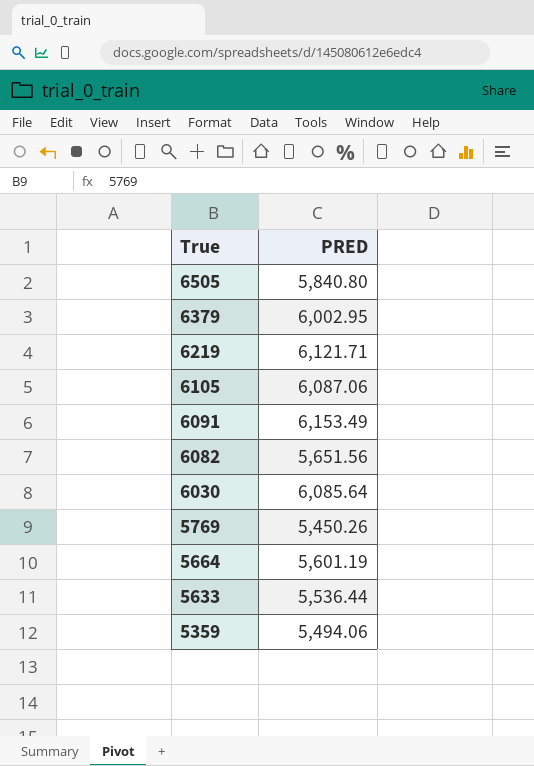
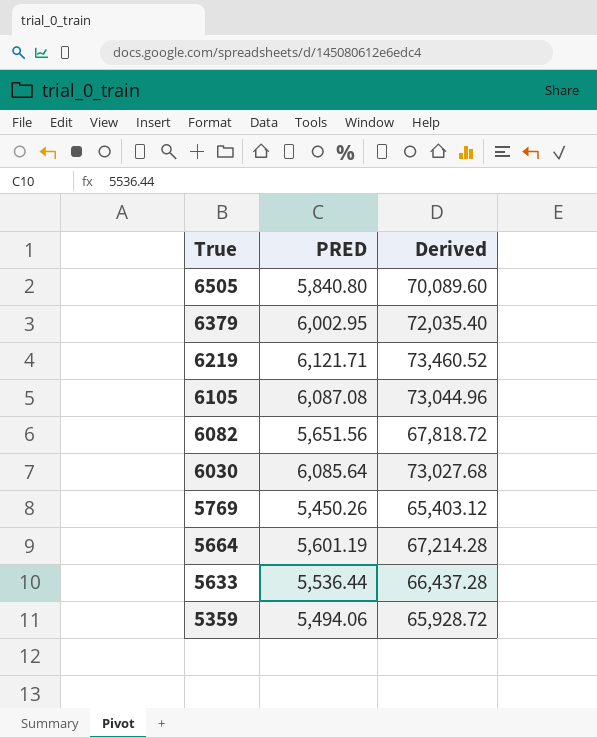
column Derived | formula: none -> [PRED] * 12
row 6091: 6,153.49 -> none
6105 | PRED: 6,087.06 -> 6,087.08

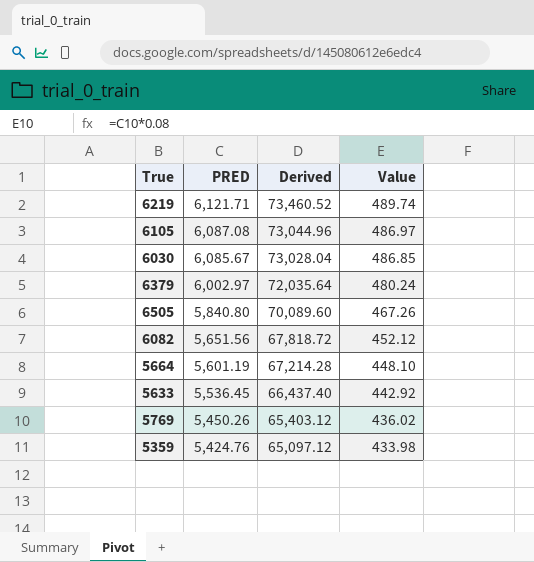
row order: True descending -> PRED descending
column Value | formula: none -> [PRED] * 0.08
6030 | PRED: 6,085.64 -> 6,085.67
6030 | Derived: 73,027.68 -> 73,028.04
6379 | PRED: 6,002.95 -> 6,002.97
6379 | Derived: 72,035.40 -> 72,035.64
5633 | PRED: 5,536.44 -> 5,536.45
5633 | Derived: 66,437.28 -> 66,437.40
5359 | PRED: 5,494.06 -> 5,424.76
5359 | Derived: 65,928.72 -> 65,097.12

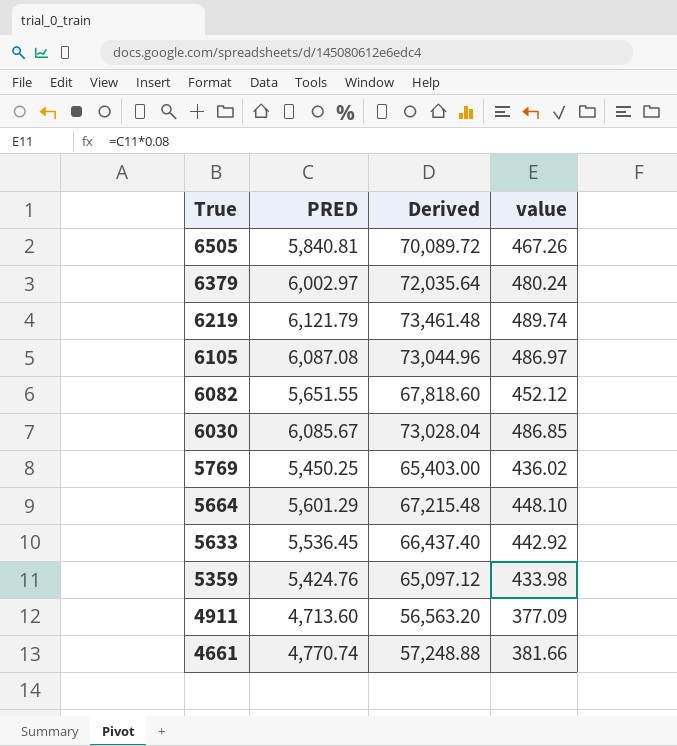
row order: PRED descending -> True descending
column name: Value -> value
6505 | PRED: 5,840.80 -> 5,840.81
6505 | Derived: 70,089.60 -> 70,089.72
6219 | PRED: 6,121.71 -> 6,121.79
6219 | Derived: 73,460.52 -> 73,461.48
6082 | PRED: 5,651.56 -> 5,651.55
6082 | Derived: 67,818.72 -> 67,818.60
5769 | PRED: 5,450.26 -> 5,450.25
5769 | Derived: 65,403.12 -> 65,403.00
5664 | PRED: 5,601.19 -> 5,601.29
5664 | Derived: 67,214.28 -> 67,215.48
row 4911: none -> 4,713.60 | 56,563.20 | 377.09
row 4661: none -> 4,770.74 | 57,248.88 | 381.66

